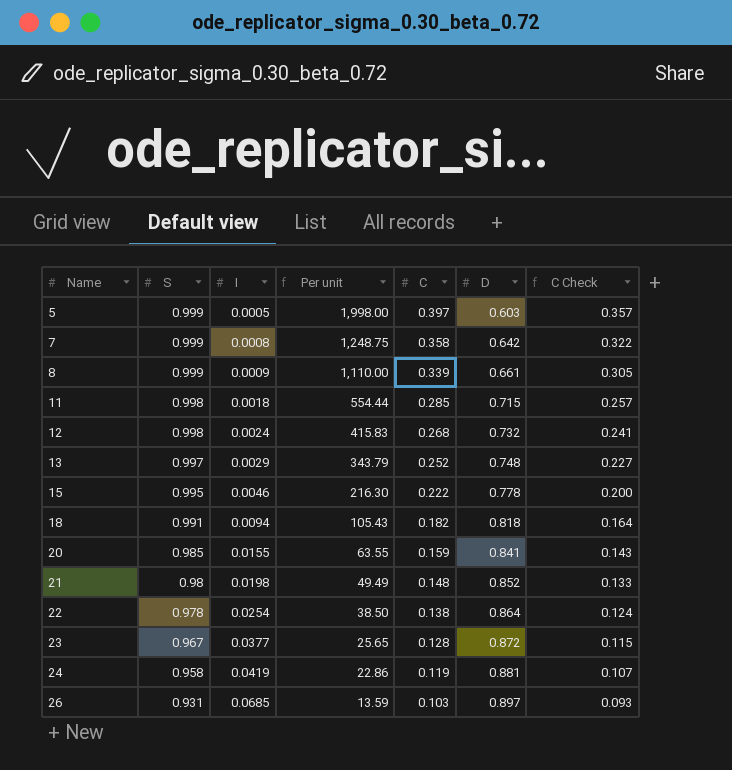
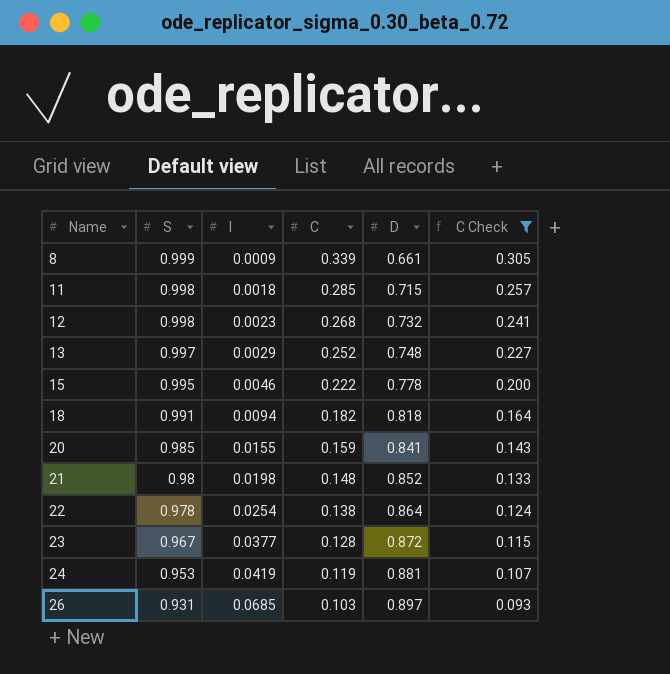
filter: none -> C Check <= 0.305
column Per unit | formula: [S] / [I] -> none
12 | I: 0.0024 -> 0.0023
24 | S: 0.958 -> 0.953

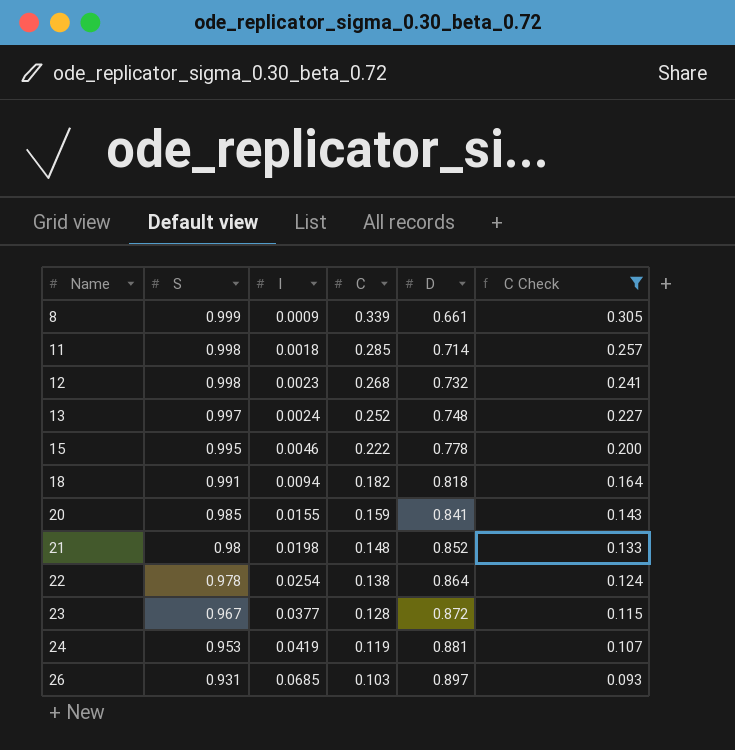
11 | D: 0.715 -> 0.714
13 | I: 0.0029 -> 0.0024

